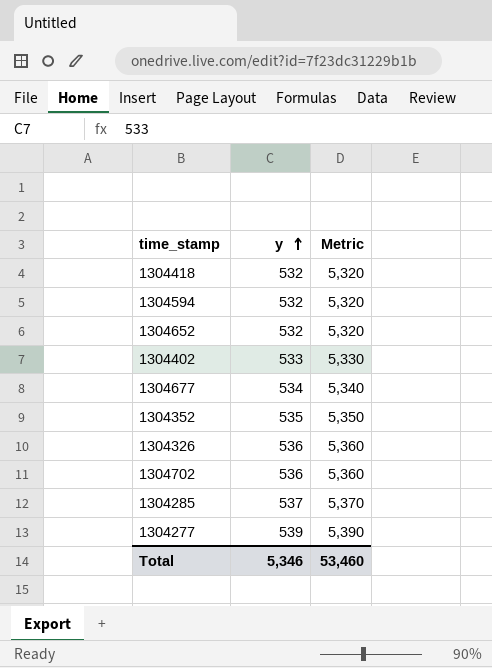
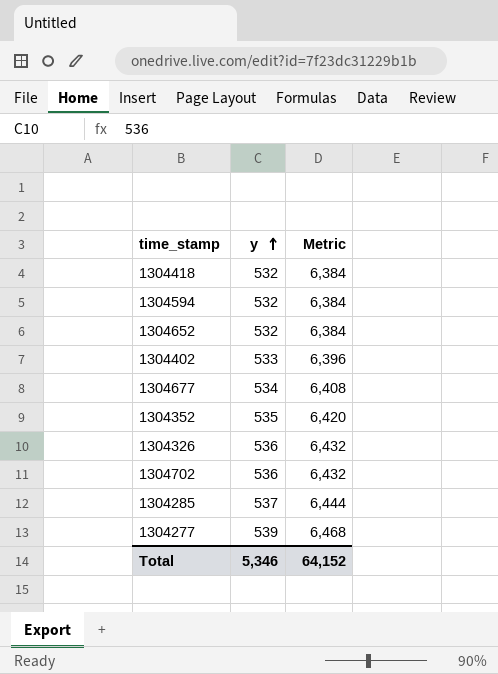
column Metric | formula: [y] * 10 -> [y] * 12
Total | Metric: 53,460 -> 64,152

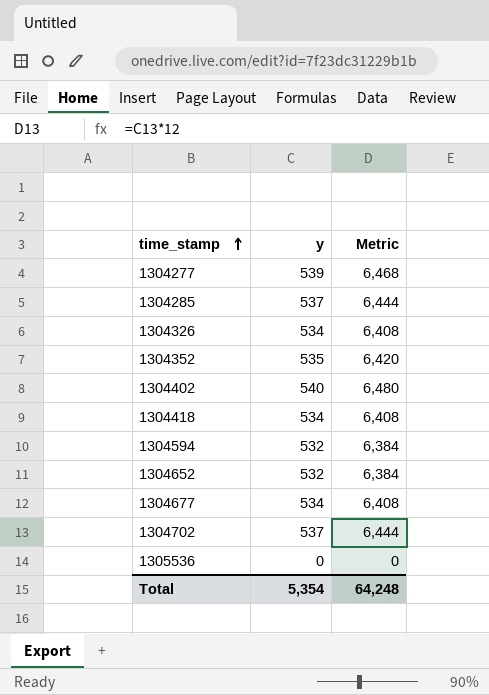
row order: y ascending -> time_stamp ascending
1304326 | y: 536 -> 534
1304326 | Metric: 6,432 -> 6,408
1304402 | y: 533 -> 540
1304402 | Metric: 6,396 -> 6,480
1304418 | y: 532 -> 534
1304418 | Metric: 6,384 -> 6,408
1304702 | y: 536 -> 537
1304702 | Metric: 6,432 -> 6,444
row 1305536: none -> 0 | 0
Total | y: 5,346 -> 5,354
Total | Metric: 64,152 -> 64,248

